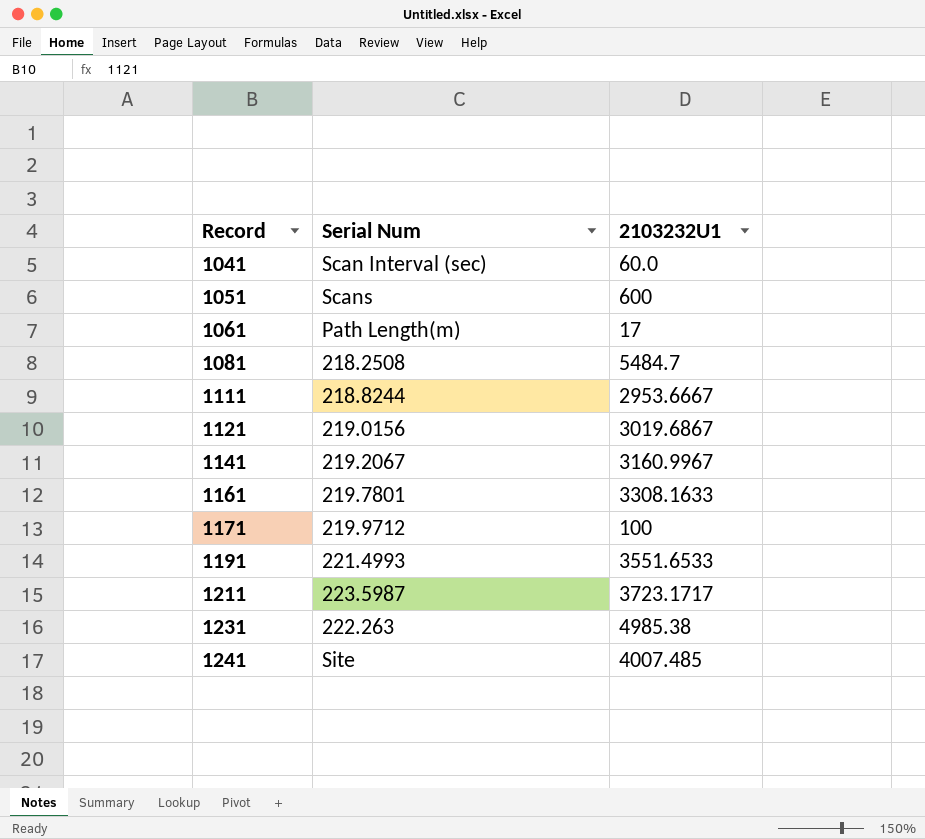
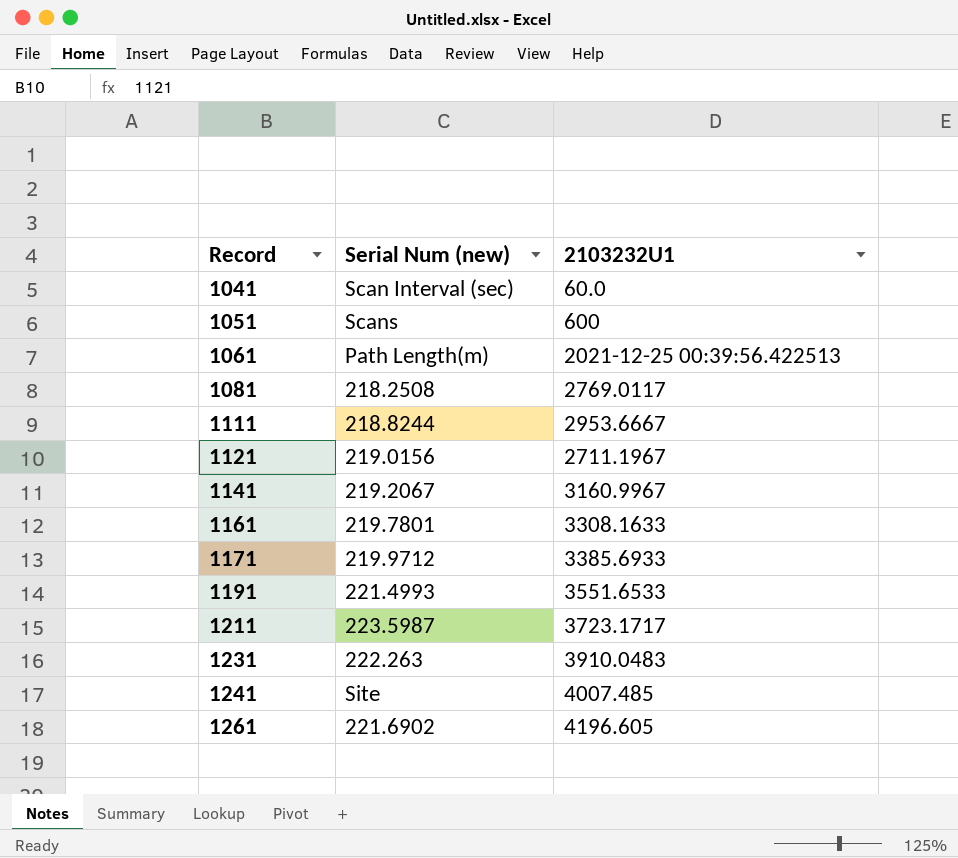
column name: Serial Num -> Serial Num (new)
1061 | 2103232U1: 17 -> 2021-12-25 00:39:56.422513
1081 | 2103232U1: 5484.7 -> 2769.0117
1121 | 2103232U1: 3019.6867 -> 2711.1967
1171 | 2103232U1: 100 -> 3385.6933
1231 | 2103232U1: 4985.38 -> 3910.0483
row 1261: none -> 221.6902 | 4196.605

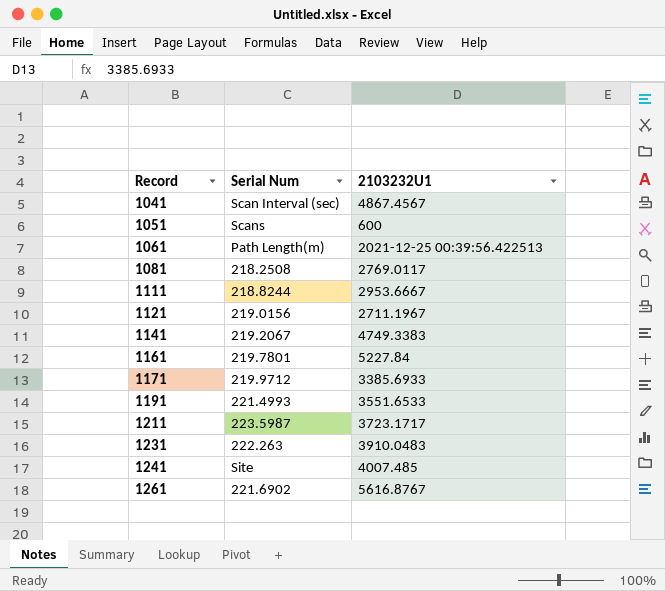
column name: Serial Num (new) -> Serial Num
1041 | 2103232U1: 60.0 -> 4867.4567
1141 | 2103232U1: 3160.9967 -> 4749.3383
1161 | 2103232U1: 3308.1633 -> 5227.84
1261 | 2103232U1: 4196.605 -> 5616.8767

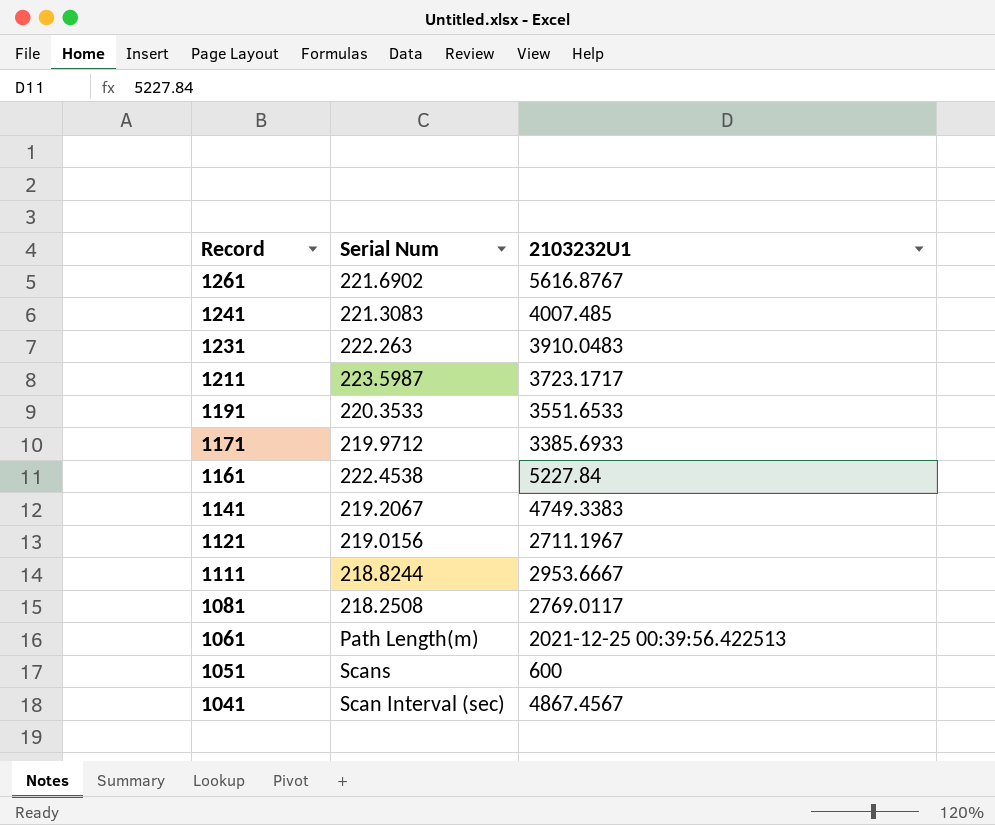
row order: Record ascending -> Record descending
1241 | Serial Num: Site -> 221.3083
1191 | Serial Num: 221.4993 -> 220.3533
1161 | Serial Num: 219.7801 -> 222.4538

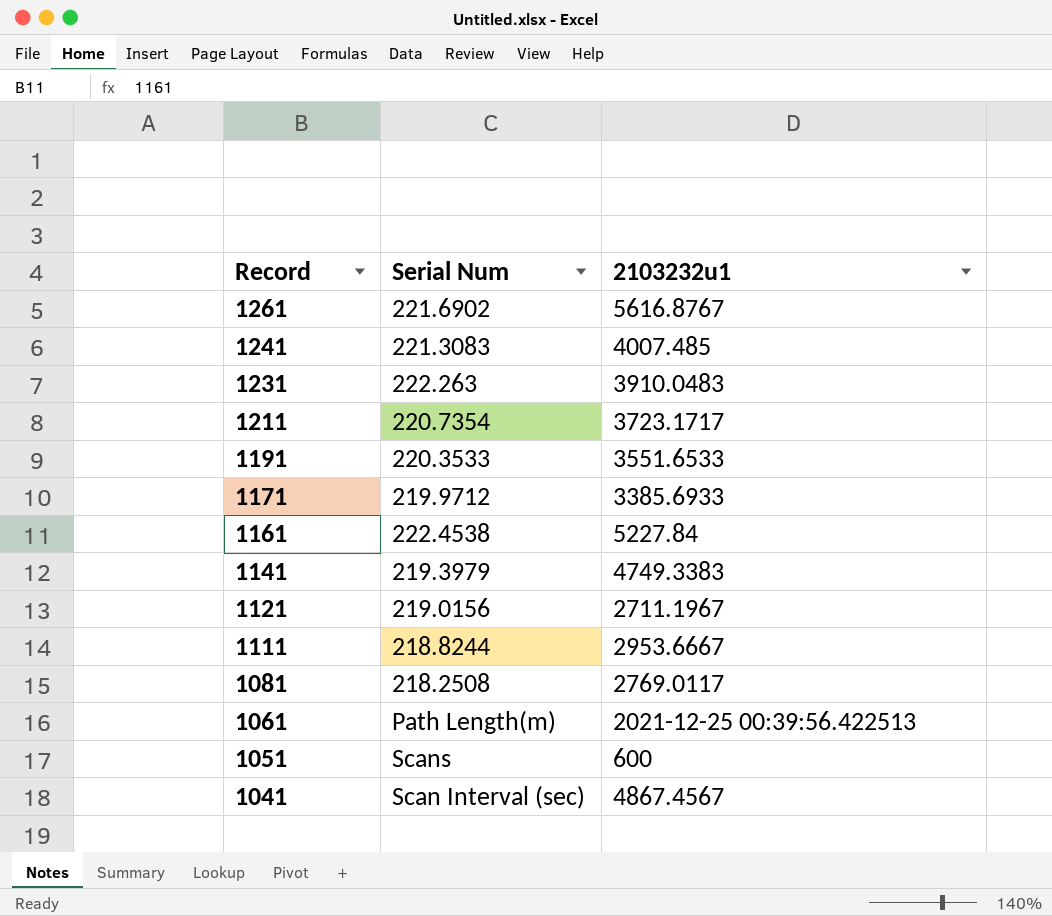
column name: 2103232U1 -> 2103232u1
1211 | Serial Num: 223.5987 -> 220.7354
1141 | Serial Num: 219.2067 -> 219.3979

